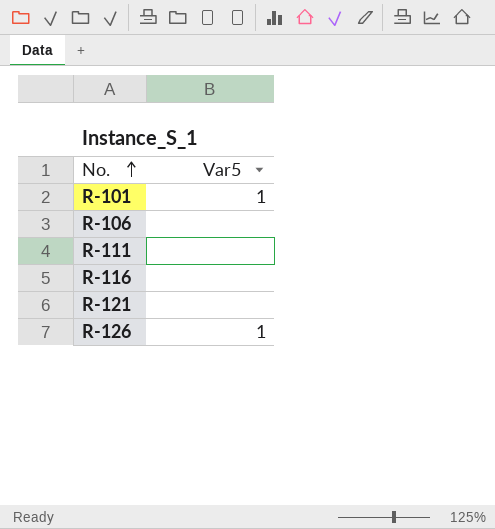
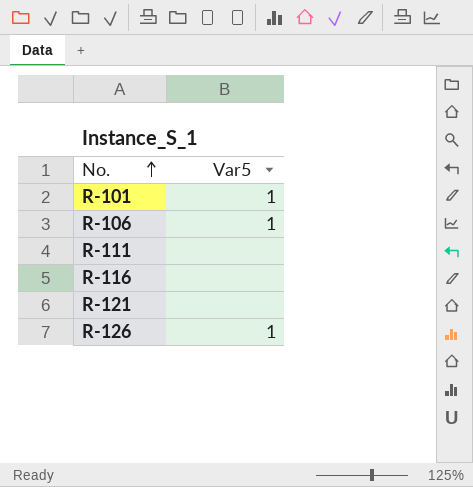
R-106 | Var5: none -> 1

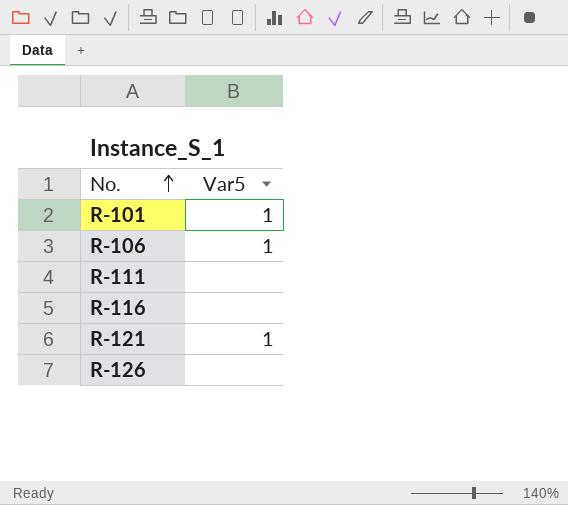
R-121 | Var5: none -> 1
R-126 | Var5: 1 -> none

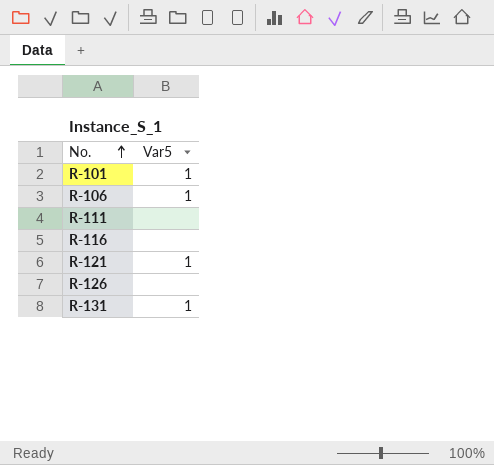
row R-131: none -> 1

